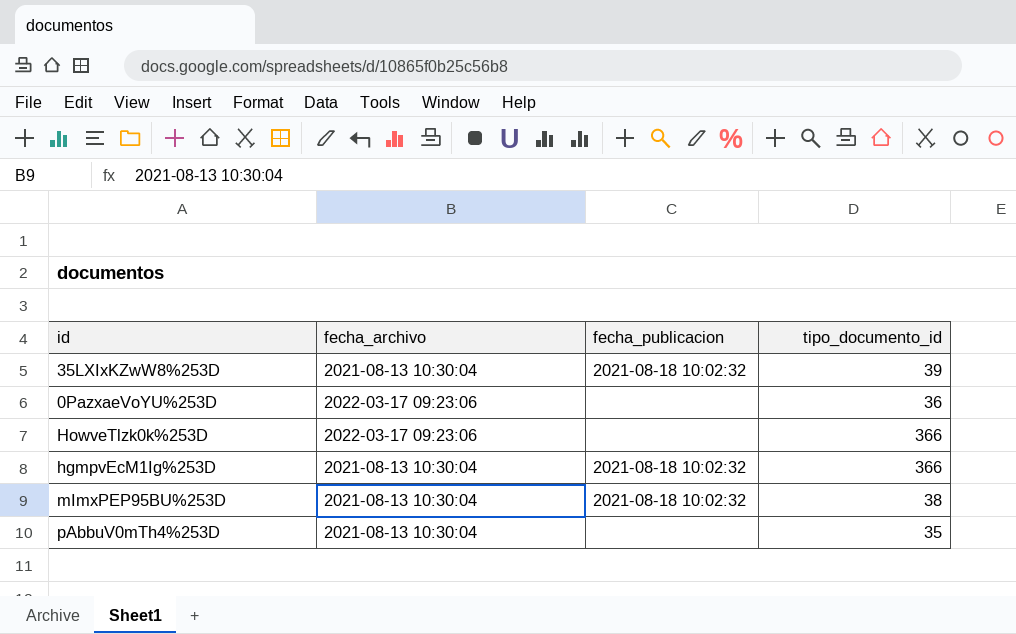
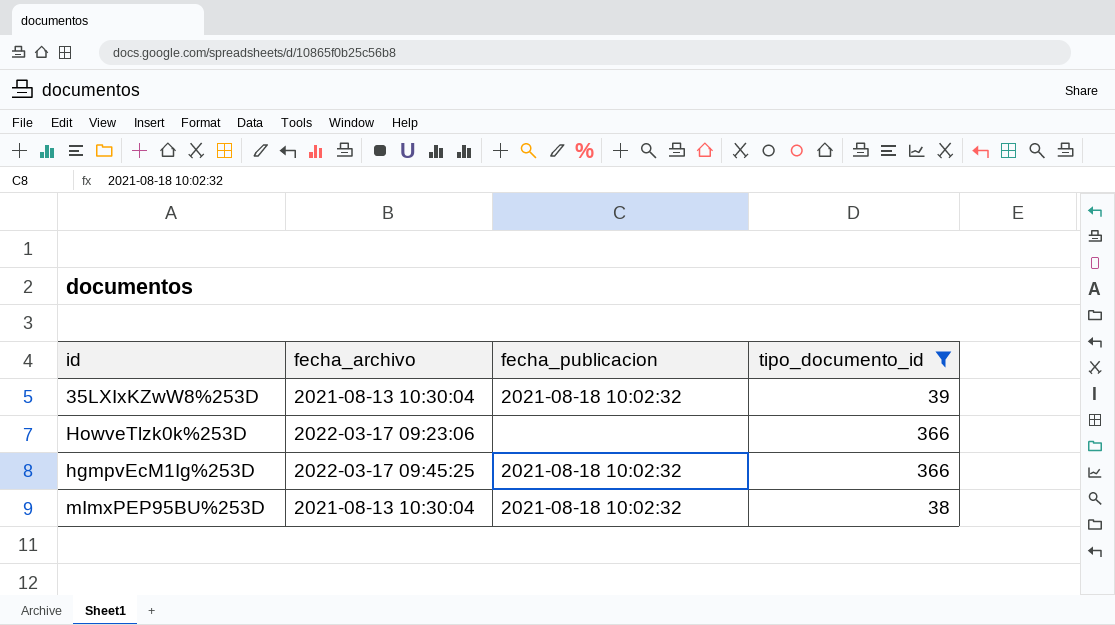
filter: none -> tipo_documento_id >= 38
hgmpvEcM1Ig%253D | fecha_archivo: 2021-08-13 10:30:04 -> 2022-03-17 09:45:25

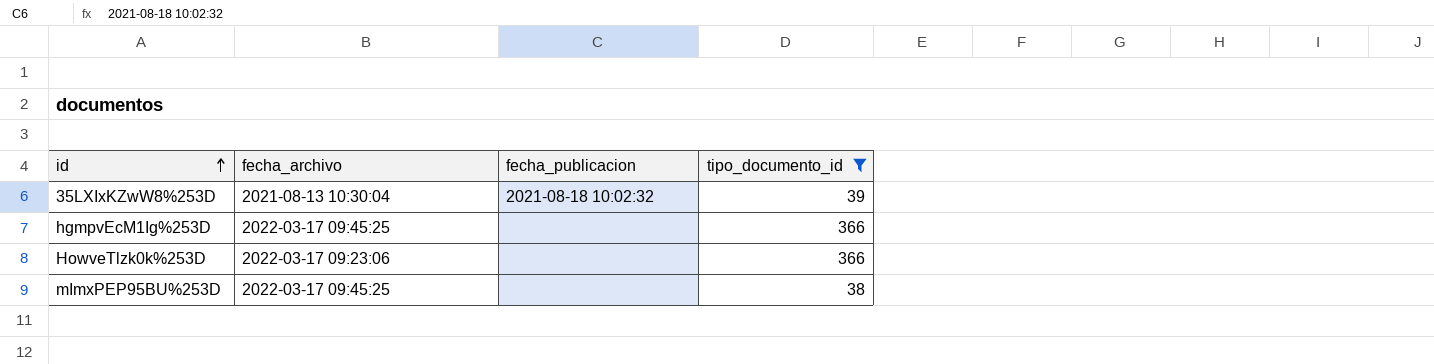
row order: none -> id ascending
hgmpvEcM1Ig%253D | fecha_publicacion: 2021-08-18 10:02:32 -> none
mImxPEP95BU%253D | fecha_archivo: 2021-08-13 10:30:04 -> 2022-03-17 09:45:25
mImxPEP95BU%253D | fecha_publicacion: 2021-08-18 10:02:32 -> none

